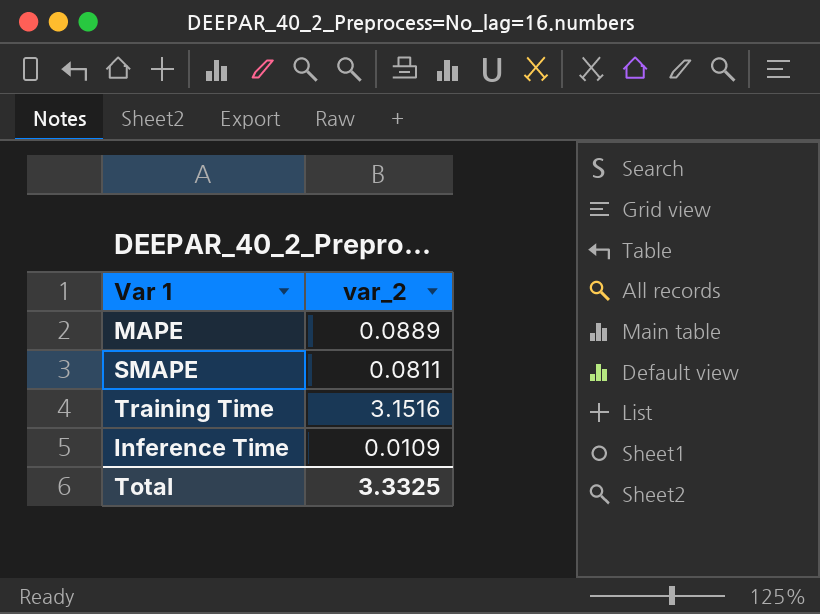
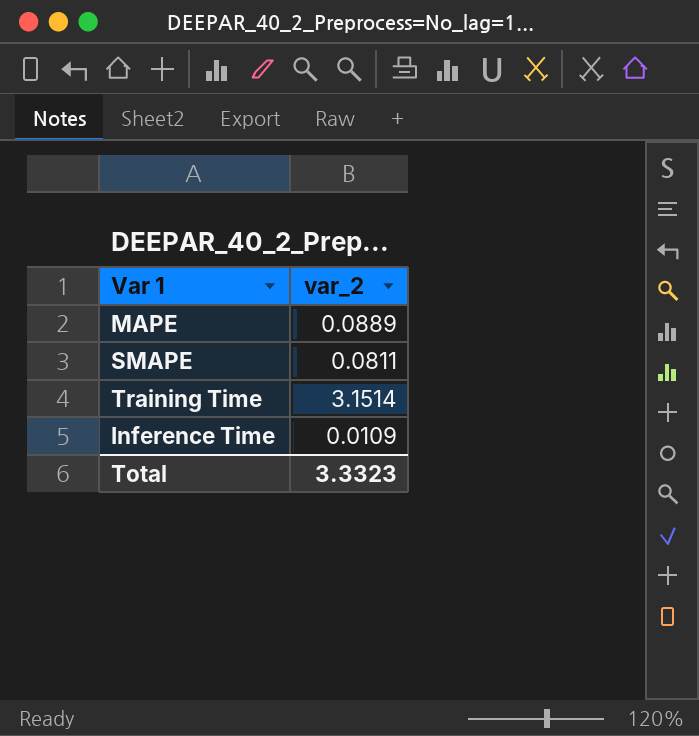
Training Time | var_2: 3.1516 -> 3.1514
Total | var_2: 3.3325 -> 3.3323

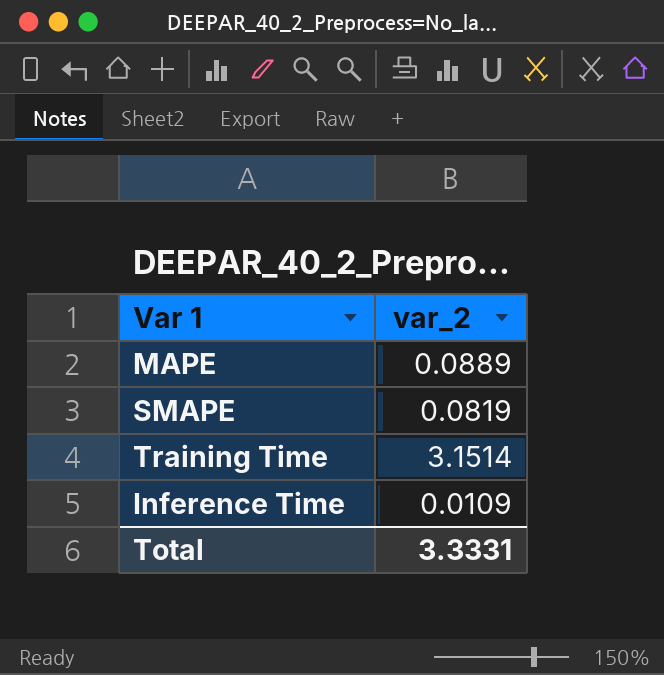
SMAPE | var_2: 0.0811 -> 0.0819
Total | var_2: 3.3323 -> 3.3331

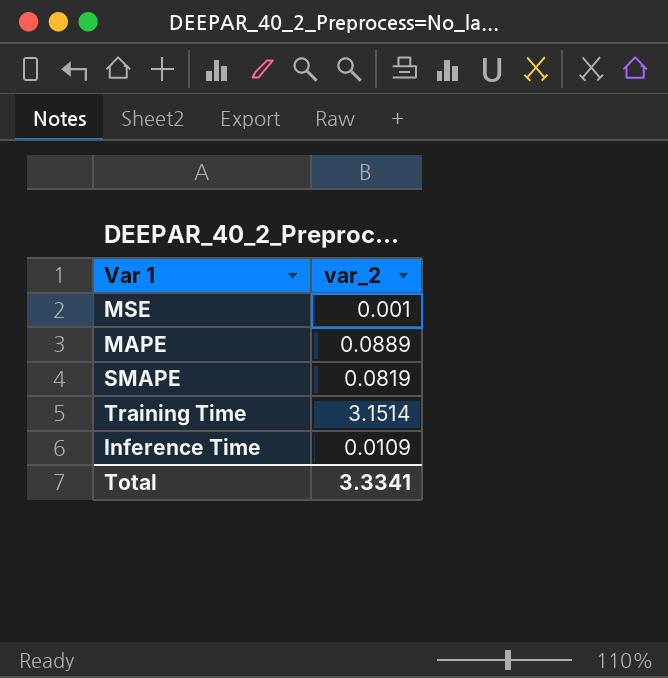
row MSE: none -> 0.001
Total | var_2: 3.3331 -> 3.3341

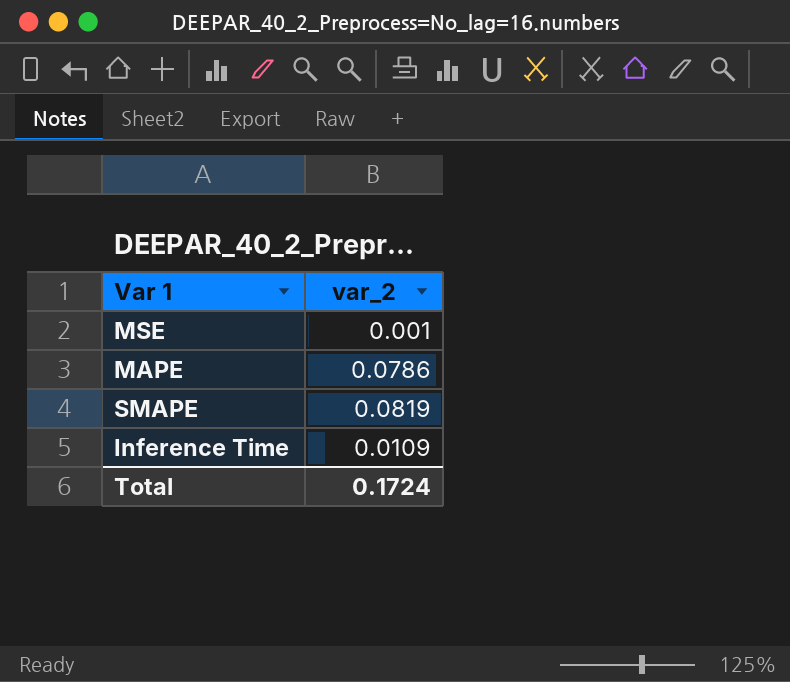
row Training Time: 3.1514 -> none
MAPE | var_2: 0.0889 -> 0.0786
Total | var_2: 3.3341 -> 0.1724

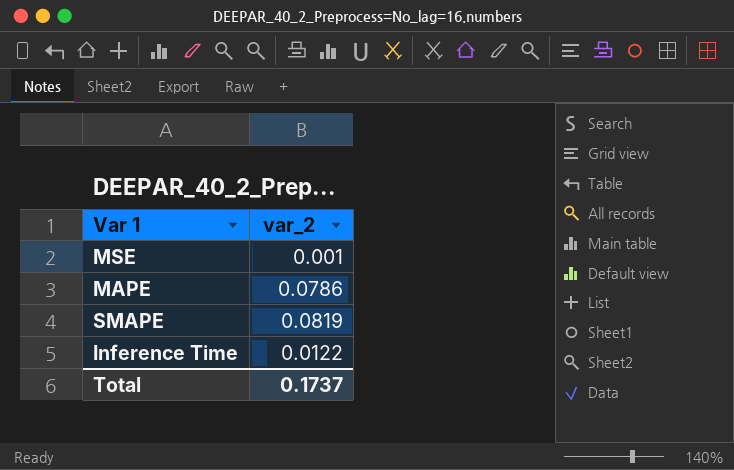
Inference Time | var_2: 0.0109 -> 0.0122
Total | var_2: 0.1724 -> 0.1737

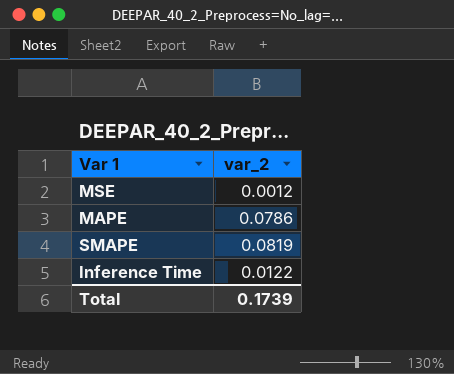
MSE | var_2: 0.001 -> 0.0012
Total | var_2: 0.1737 -> 0.1739

